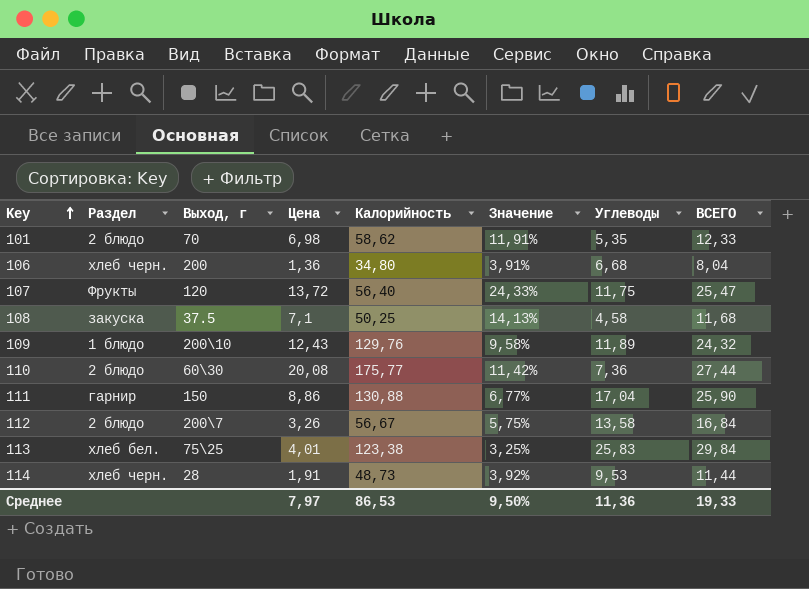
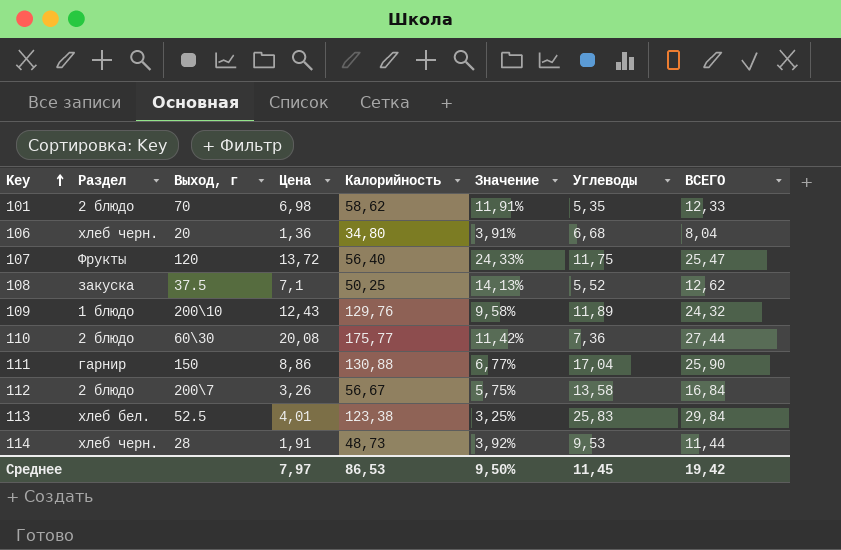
106 | Выход, г: 200 -> 20
108 | Углеводы: 4,58 -> 5,52
108 | ВСЕГО: 11,68 -> 12,62
113 | Выход, г: 75\25 -> 52.5
Среднее | Углеводы: 11,36 -> 11,45
Среднее | ВСЕГО: 19,33 -> 19,42

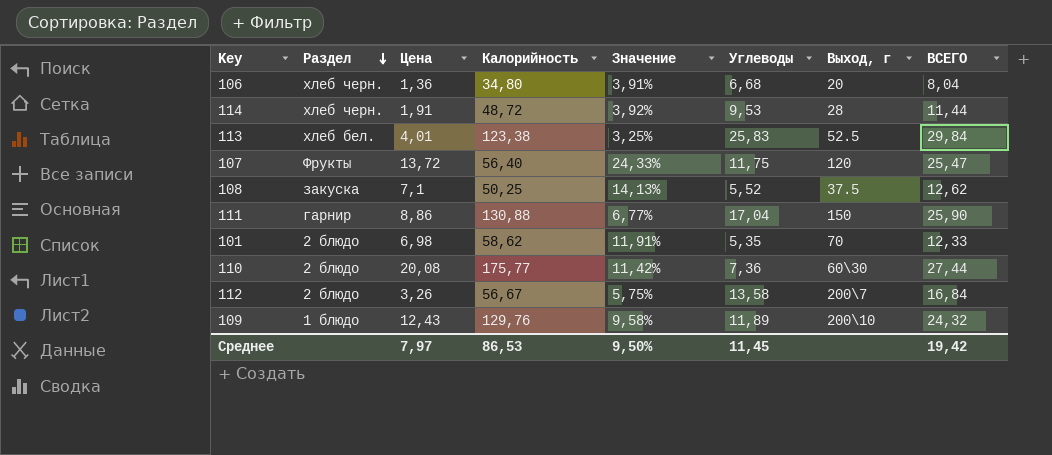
row order: Key ascending -> Раздел descending
column Выход, г | position: 3 -> 7
114 | Калорийность: 48,73 -> 48,72

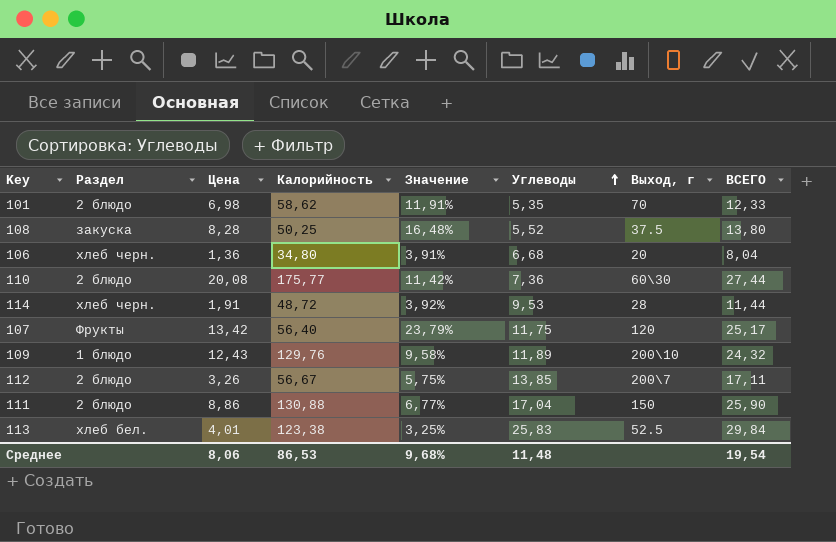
row order: Раздел descending -> Углеводы ascending
108 | Цена: 7,1 -> 8,28
108 | Значение: 14,13% -> 16,48%
108 | ВСЕГО: 12,62 -> 13,80
107 | Цена: 13,72 -> 13,42
107 | Значение: 24,33% -> 23,79%
107 | ВСЕГО: 25,47 -> 25,17
112 | Углеводы: 13,58 -> 13,85
112 | ВСЕГО: 16,84 -> 17,11
111 | Раздел: гарнир -> 2 блюдо
Среднее | Цена: 7,97 -> 8,06
Среднее | Значение: 9,50% -> 9,68%
Среднее | Углеводы: 11,45 -> 11,48
Среднее | ВСЕГО: 19,42 -> 19,54

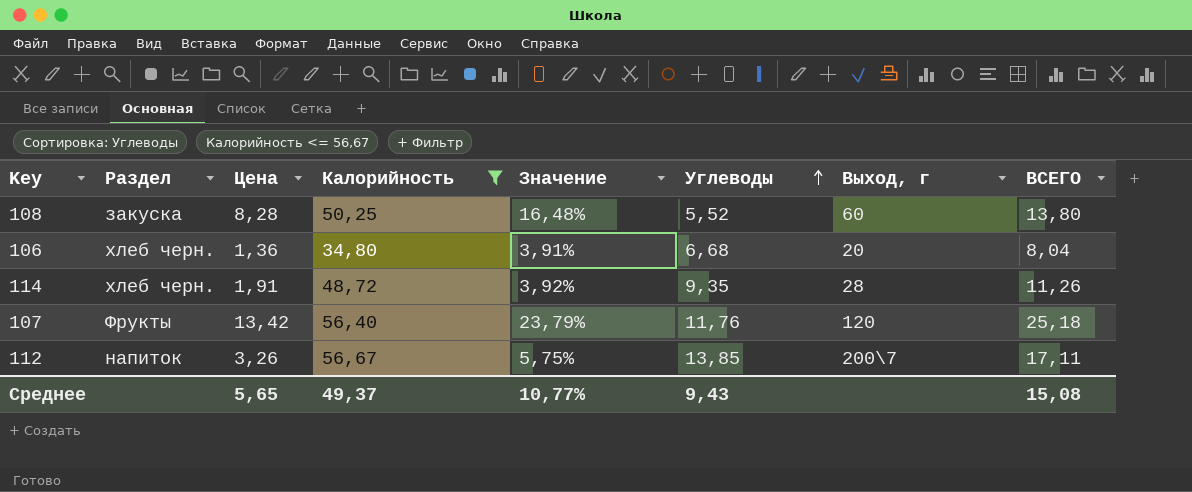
filter: none -> Калорийность <= 56,67
108 | Выход, г: 37.5 -> 60
114 | Углеводы: 9,53 -> 9,35
114 | ВСЕГО: 11,44 -> 11,26
107 | Углеводы: 11,75 -> 11,76
107 | ВСЕГО: 25,17 -> 25,18
112 | Раздел: 2 блюдо -> напиток
Среднее | Цена: 8,06 -> 5,65
Среднее | Калорийность: 86,53 -> 49,37
Среднее | Значение: 9,68% -> 10,77%
Среднее | Углеводы: 11,48 -> 9,43
Среднее | ВСЕГО: 19,54 -> 15,08

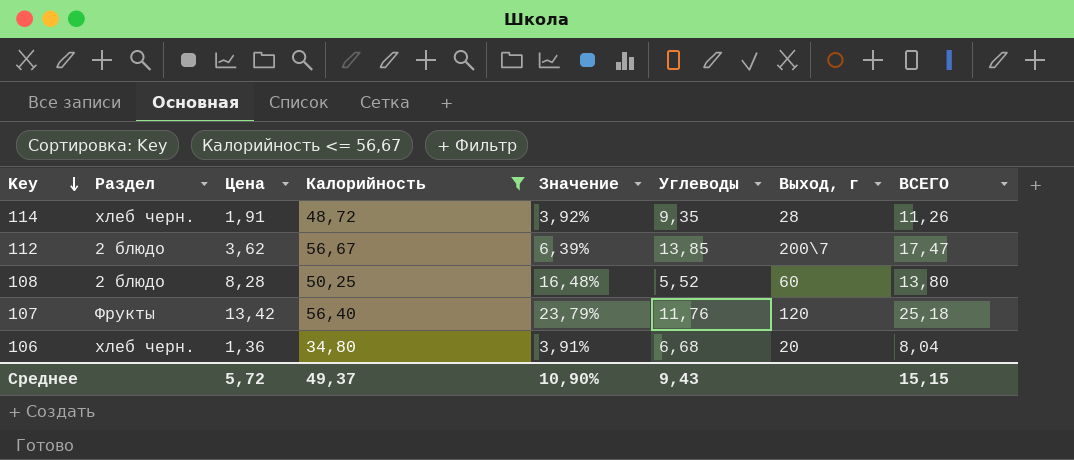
row order: Углеводы ascending -> Key descending
112 | Раздел: напиток -> 2 блюдо
112 | Цена: 3,26 -> 3,62
112 | Значение: 5,75% -> 6,39%
112 | ВСЕГО: 17,11 -> 17,47
108 | Раздел: закуска -> 2 блюдо
Среднее | Цена: 5,65 -> 5,72
Среднее | Значение: 10,77% -> 10,90%
Среднее | ВСЕГО: 15,08 -> 15,15

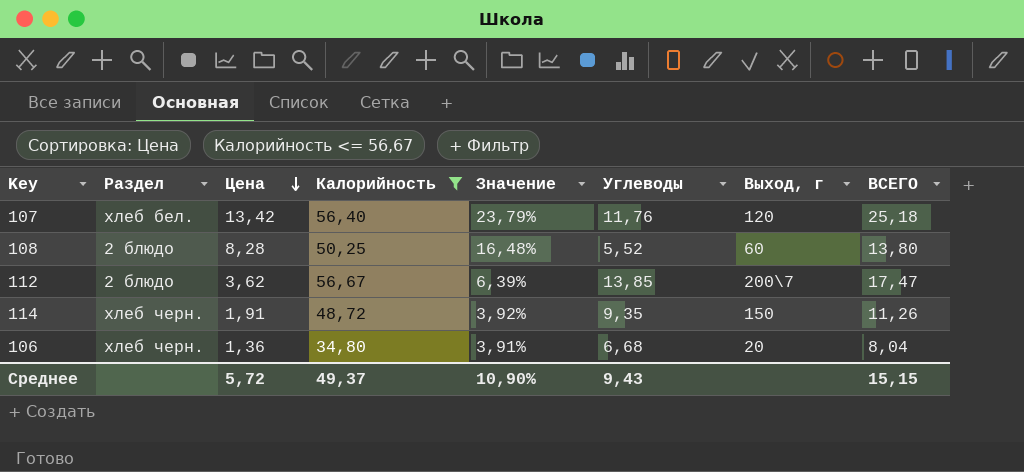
row order: Key descending -> Цена descending
107 | Раздел: Фрукты -> хлеб бел.
114 | Выход, г: 28 -> 150

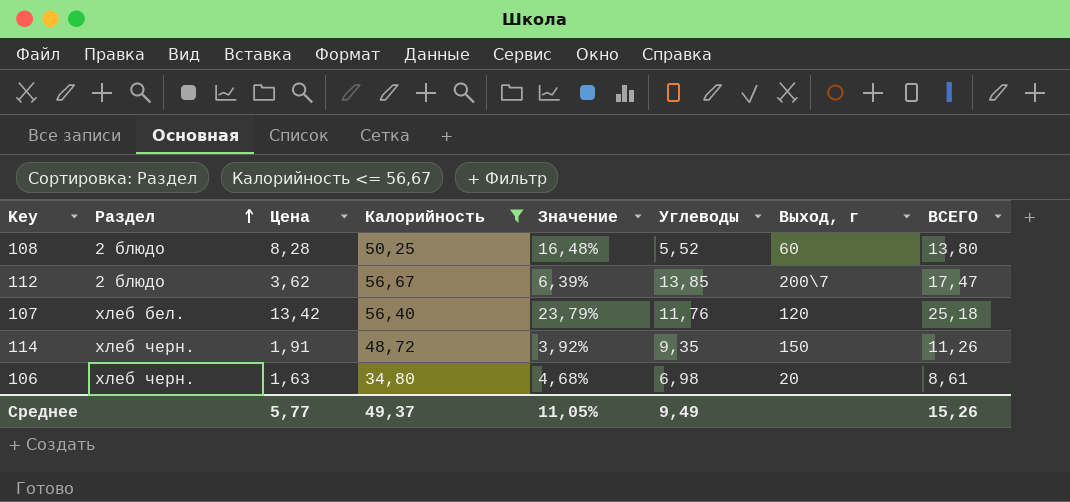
row order: Цена descending -> Раздел ascending
106 | Цена: 1,36 -> 1,63
106 | Значение: 3,91% -> 4,68%
106 | Углеводы: 6,68 -> 6,98
106 | ВСЕГО: 8,04 -> 8,61
Среднее | Цена: 5,72 -> 5,77
Среднее | Значение: 10,90% -> 11,05%
Среднее | Углеводы: 9,43 -> 9,49
Среднее | ВСЕГО: 15,15 -> 15,26

